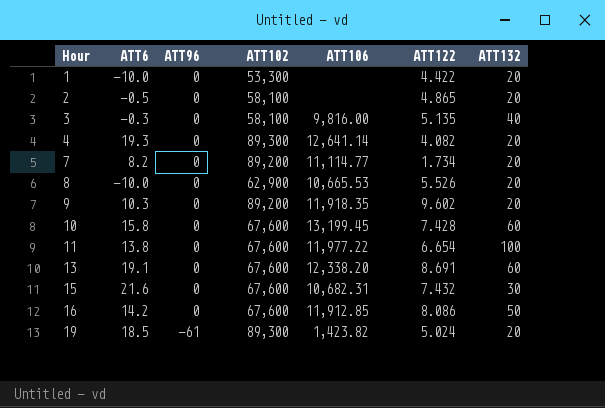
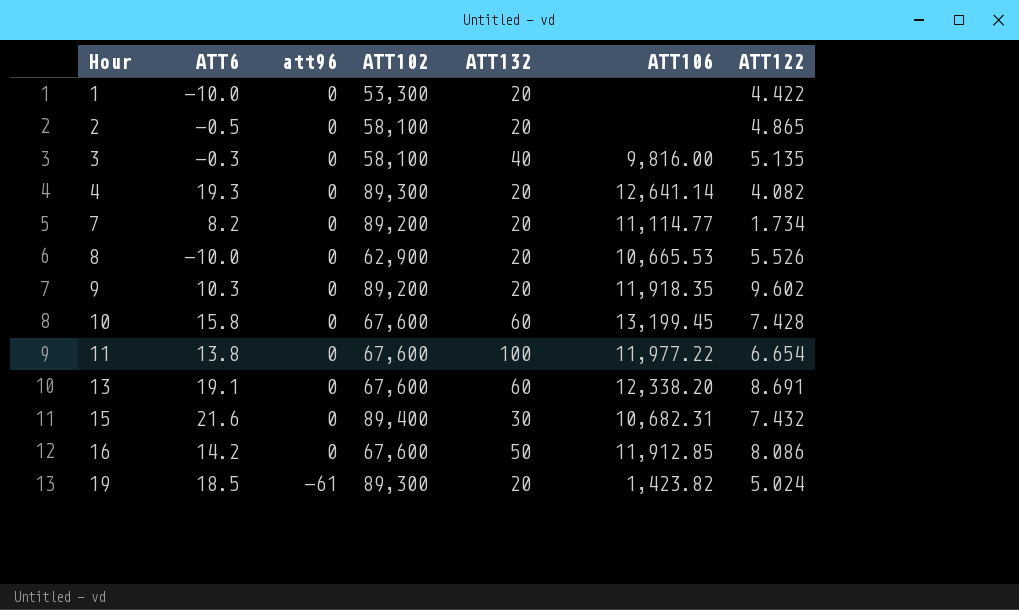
column name: ATT96 -> att96
column ATT132 | position: 7 -> 5
15 | ATT102: 67,600 -> 89,400

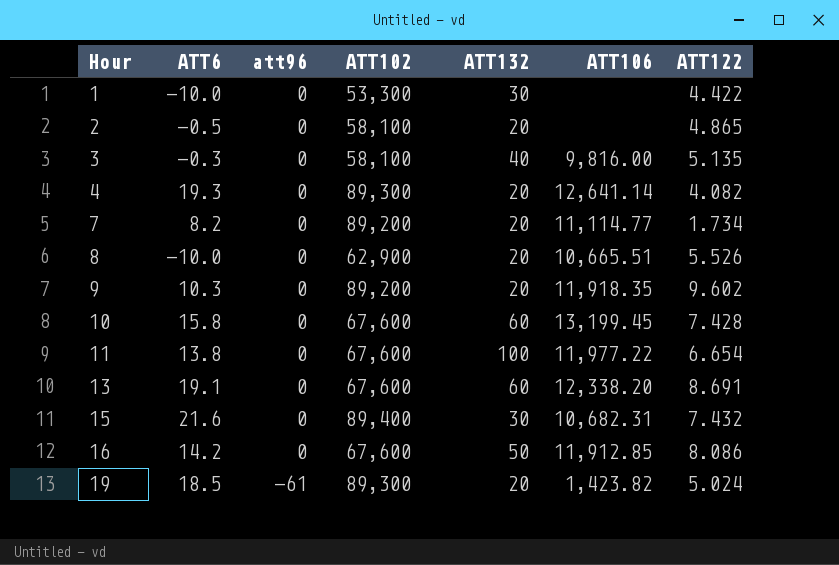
1 | ATT132: 20 -> 30
8 | ATT106: 10,665.53 -> 10,665.51

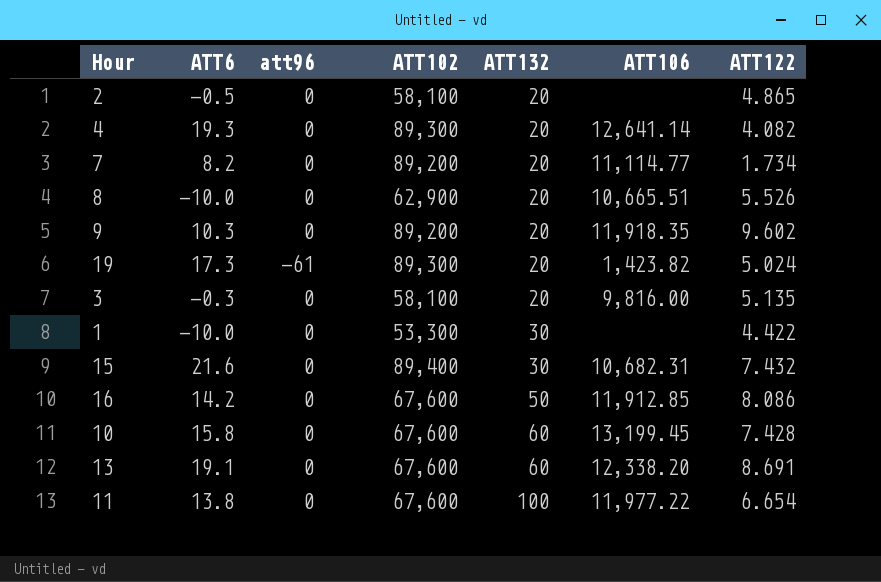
row order: Hour ascending -> ATT132 ascending
19 | ATT6: 18.5 -> 17.3
3 | ATT132: 40 -> 20

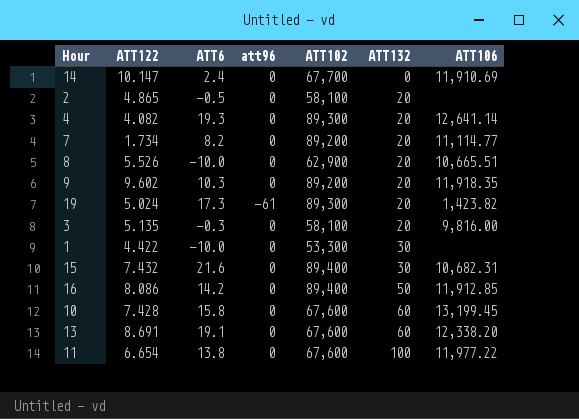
column ATT122 | position: 7 -> 2
row 14: none -> 10.147 | 2.4 | 0 | 67,700 | 0 | 11,910.69
16 | ATT102: 67,600 -> 89,400

